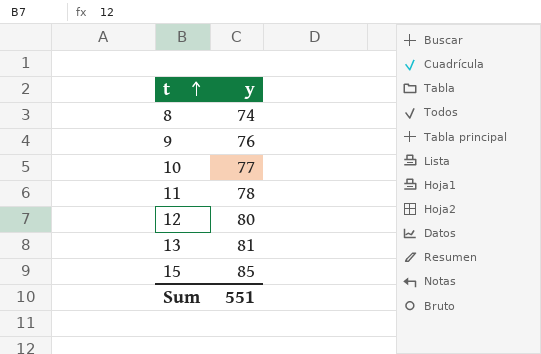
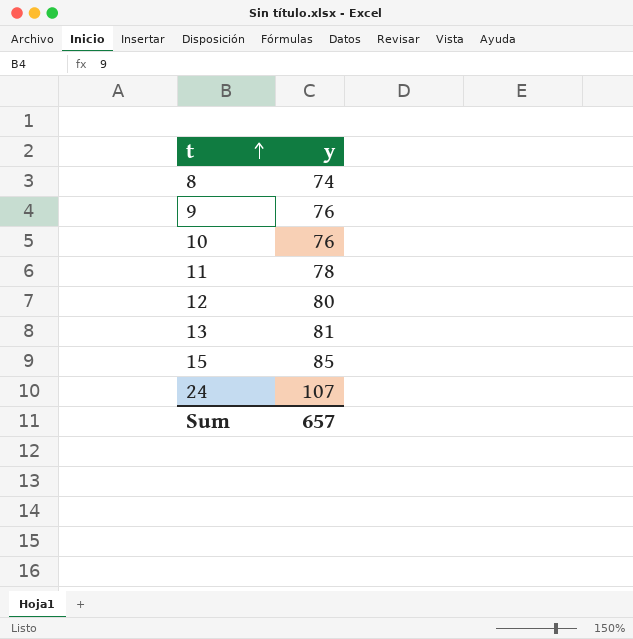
10 | y: 77 -> 76
row 24: none -> 107
Sum | y: 551 -> 657

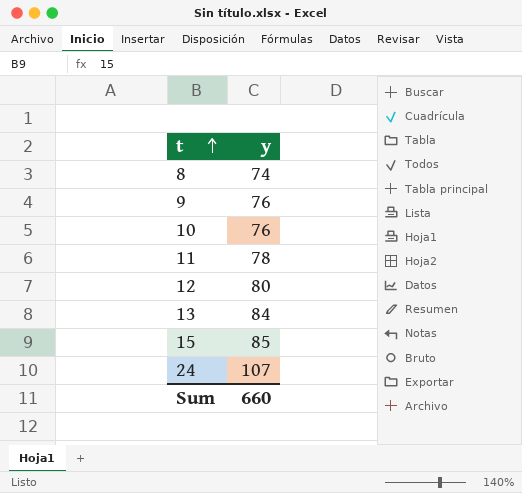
13 | y: 81 -> 84
Sum | y: 657 -> 660

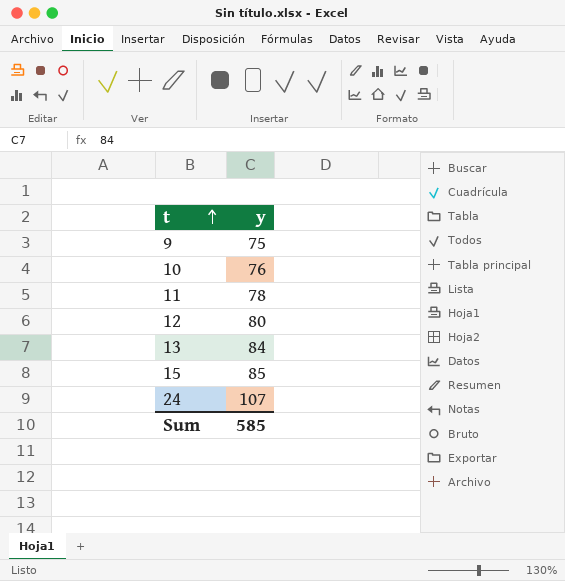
row 8: 74 -> none
9 | y: 76 -> 75
Sum | y: 660 -> 585

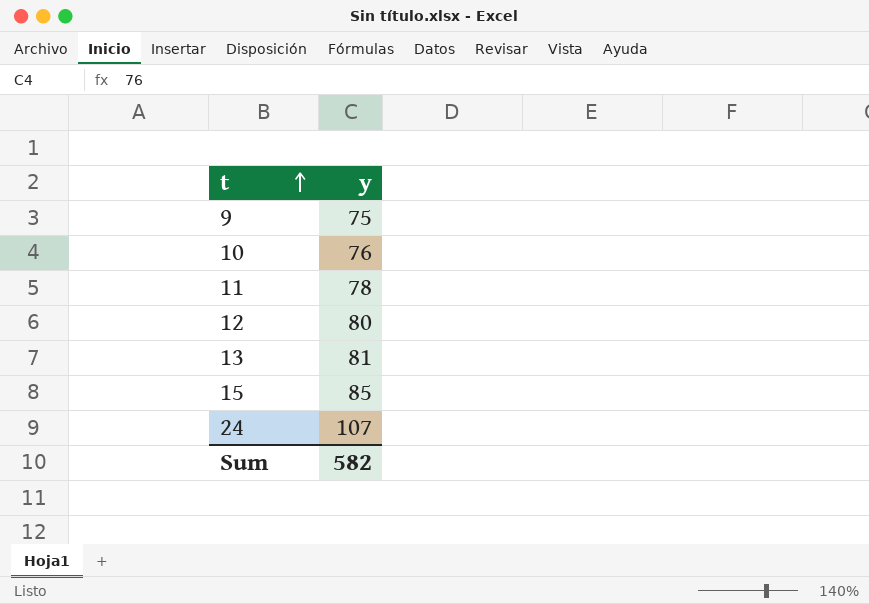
13 | y: 84 -> 81
Sum | y: 585 -> 582

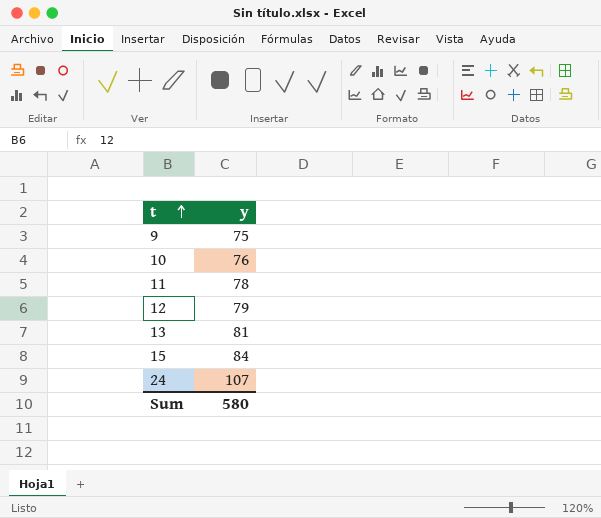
12 | y: 80 -> 79
15 | y: 85 -> 84
Sum | y: 582 -> 580

